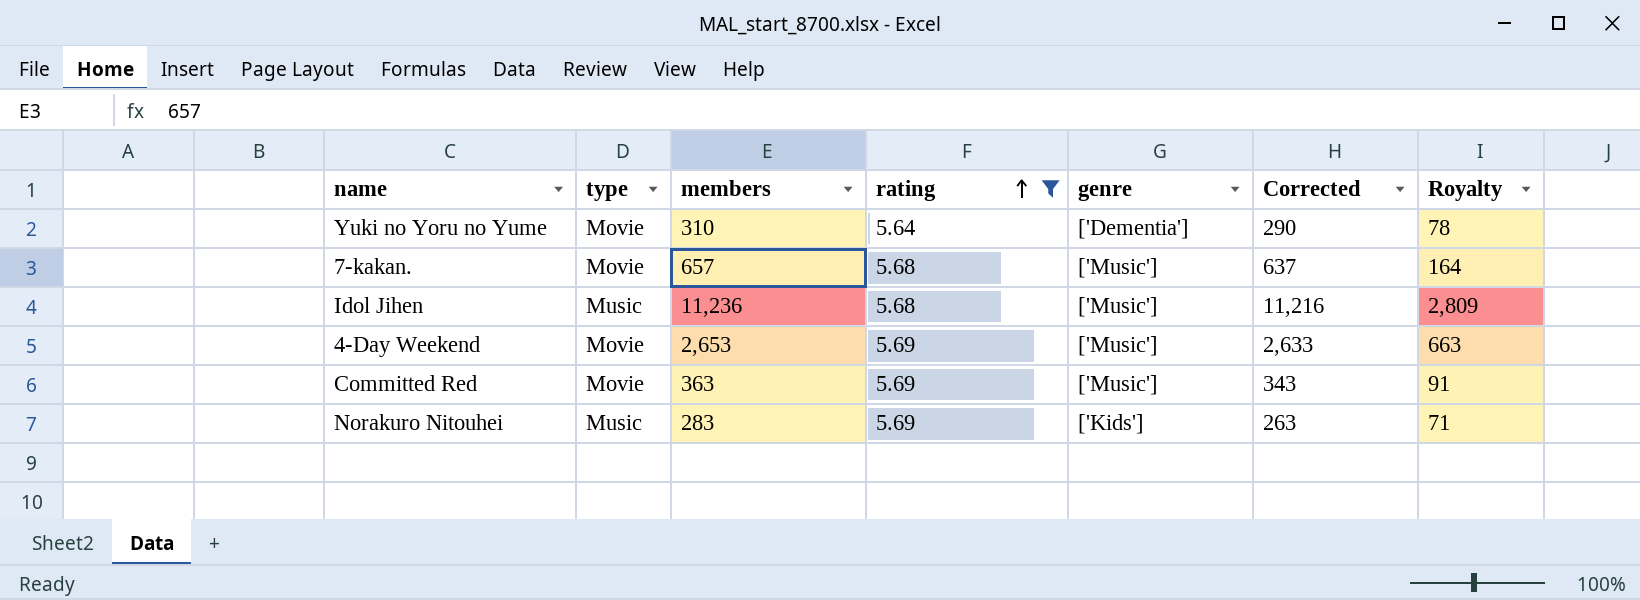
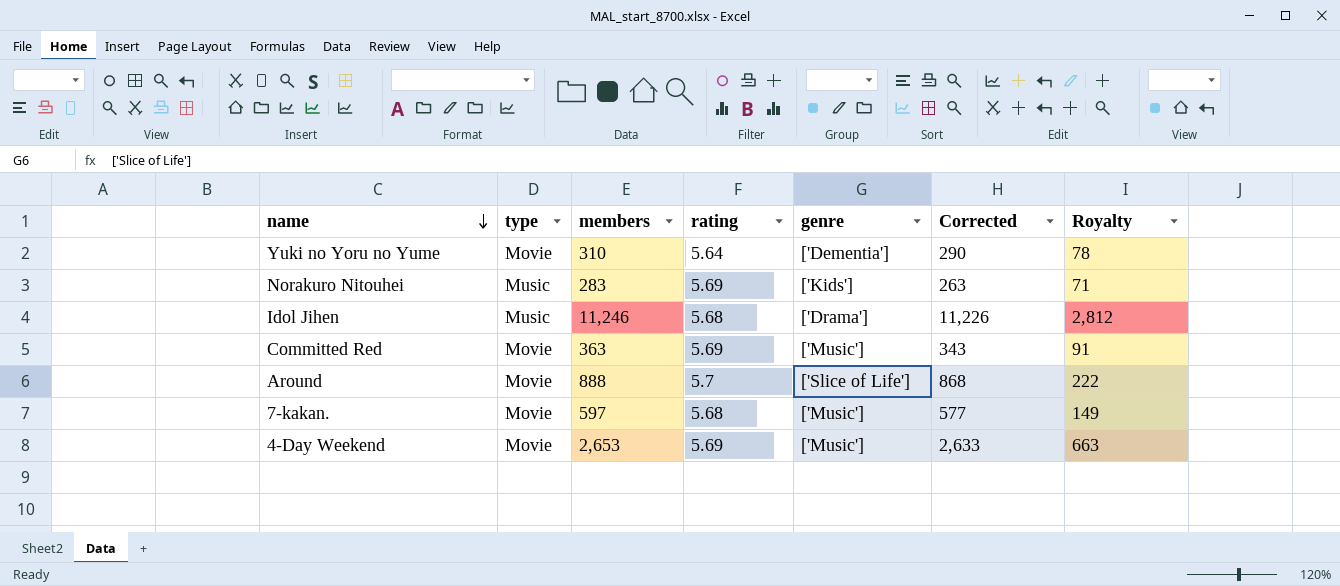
filter: rating != 5.7 -> none
row order: rating ascending -> name descending
Idol Jihen | members: 11,236 -> 11,246
Idol Jihen | genre: ['Music'] -> ['Drama']
Idol Jihen | Corrected: 11,216 -> 11,226
Idol Jihen | Royalty: 2,809 -> 2,812
7-kakan. | members: 657 -> 597
7-kakan. | Corrected: 637 -> 577
7-kakan. | Royalty: 164 -> 149

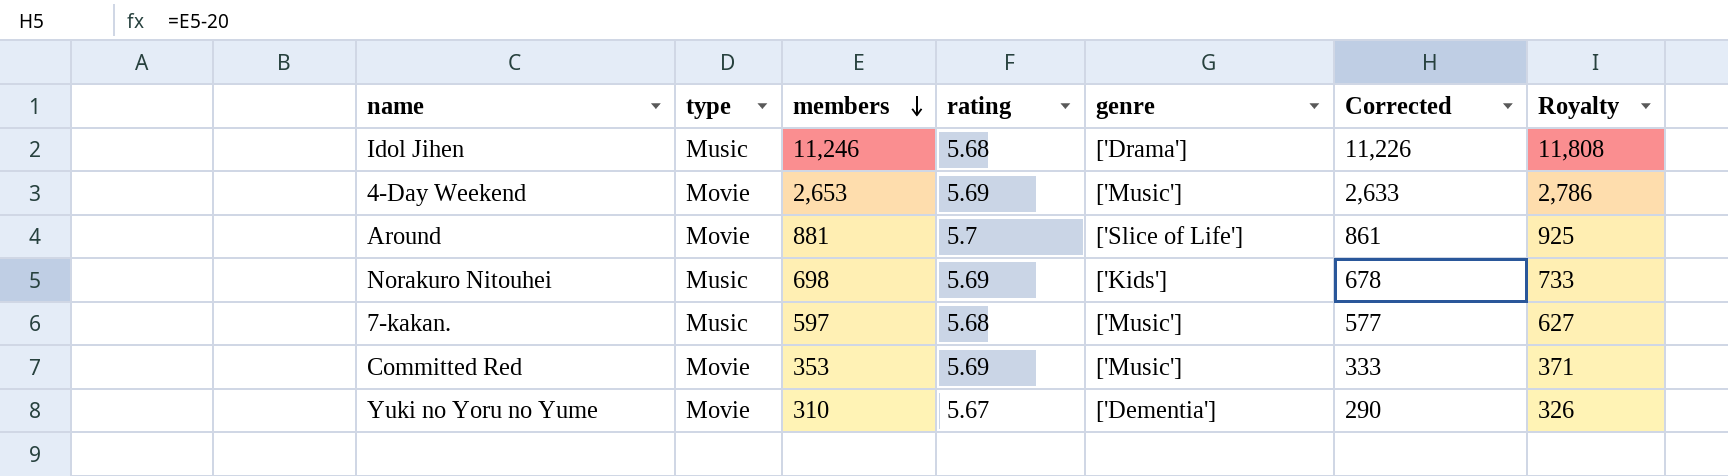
row order: name descending -> members descending
column Royalty | formula: [members] * 0.25 -> [members] * 1.05
Around | members: 888 -> 881
Around | Corrected: 868 -> 861
Norakuro Nitouhei | members: 283 -> 698
Norakuro Nitouhei | Corrected: 263 -> 678
7-kakan. | type: Movie -> Music
Committed Red | members: 363 -> 353
Committed Red | Corrected: 343 -> 333
Yuki no Yoru no Yume | rating: 5.64 -> 5.67

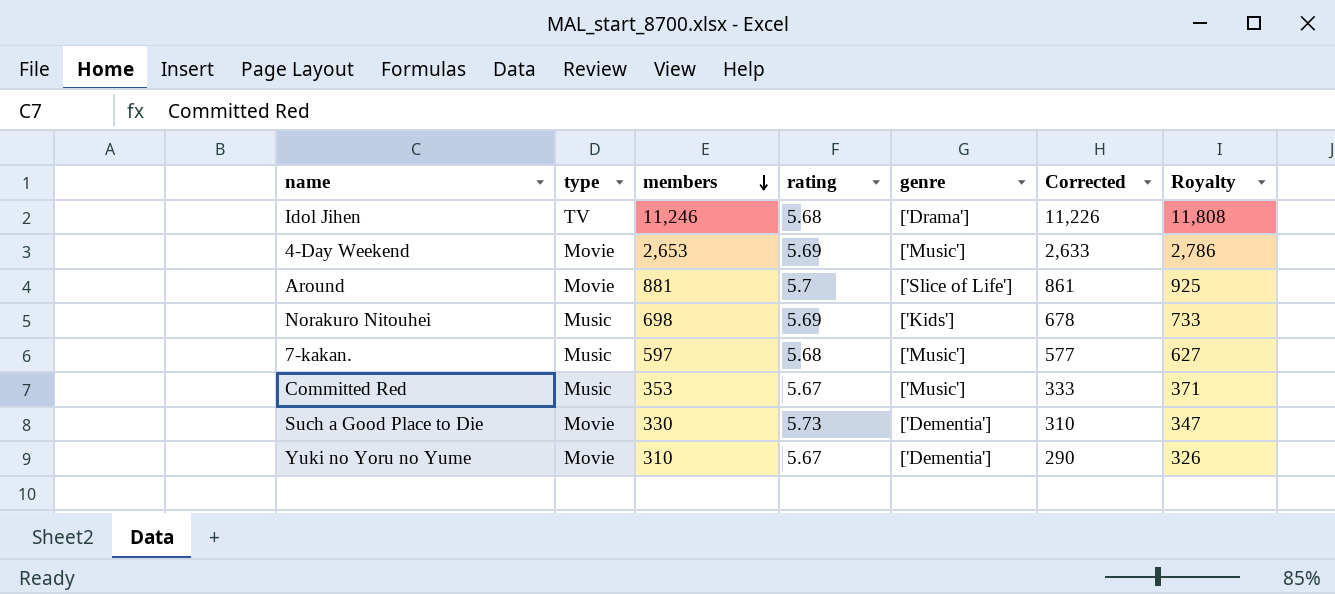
Idol Jihen | type: Music -> TV
Committed Red | type: Movie -> Music
Committed Red | rating: 5.69 -> 5.67
row Such a Good Place to Die: none -> Movie | 330 | 5.73 | ['Dementia'] | 310 | 347

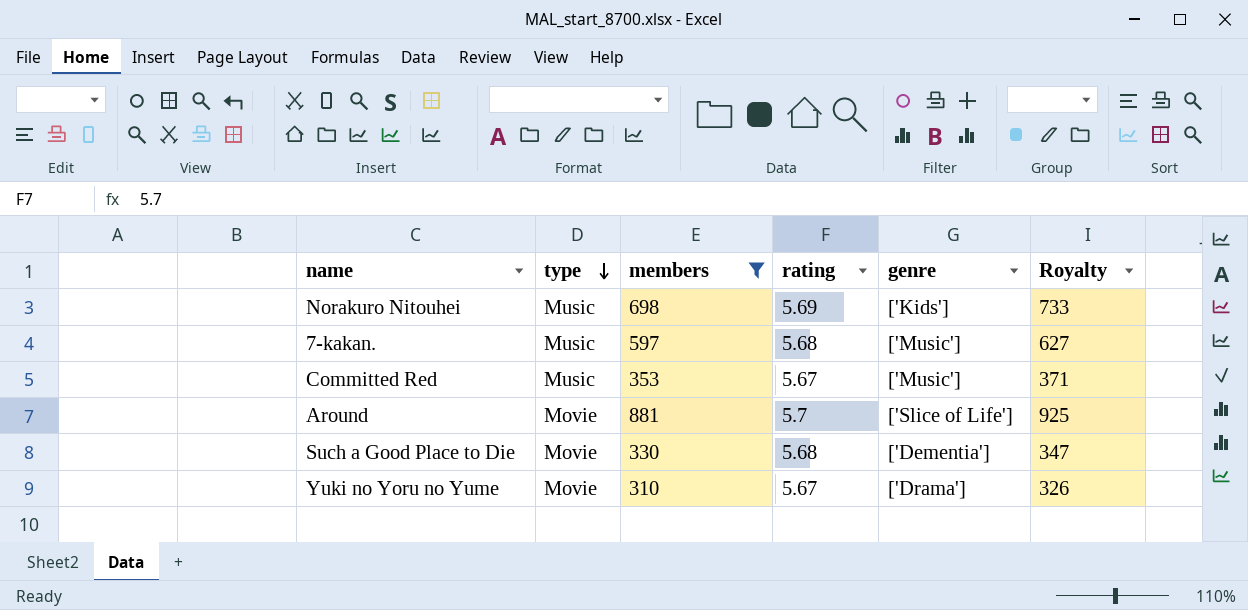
filter: none -> members <= 881
row order: members descending -> type descending
column Corrected | formula: [members] - 20 -> none
Such a Good Place to Die | rating: 5.73 -> 5.68
Yuki no Yoru no Yume | genre: ['Dementia'] -> ['Drama']

